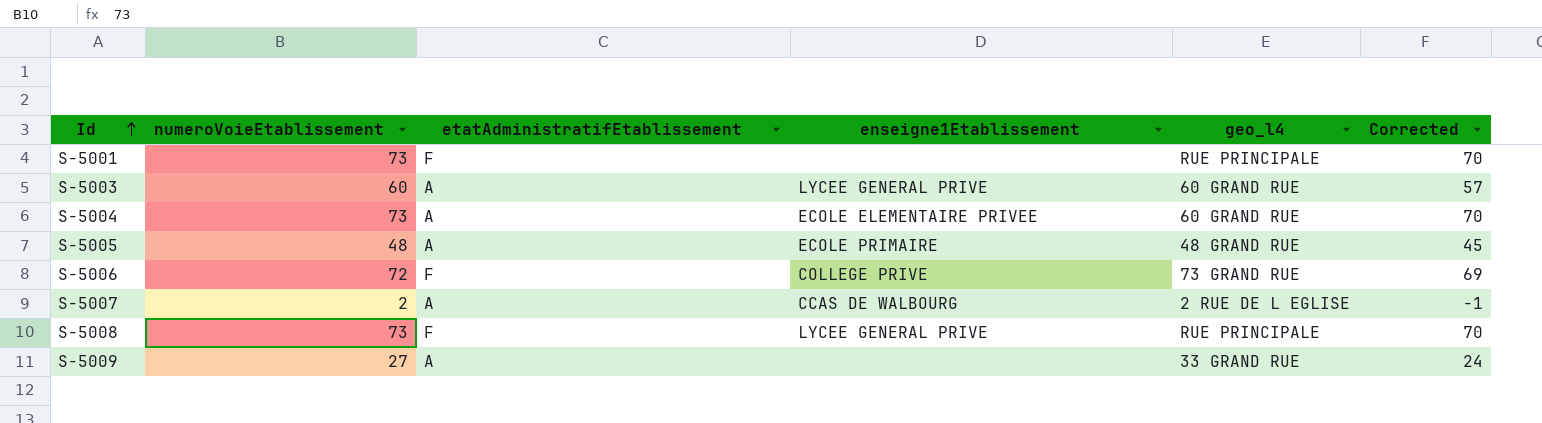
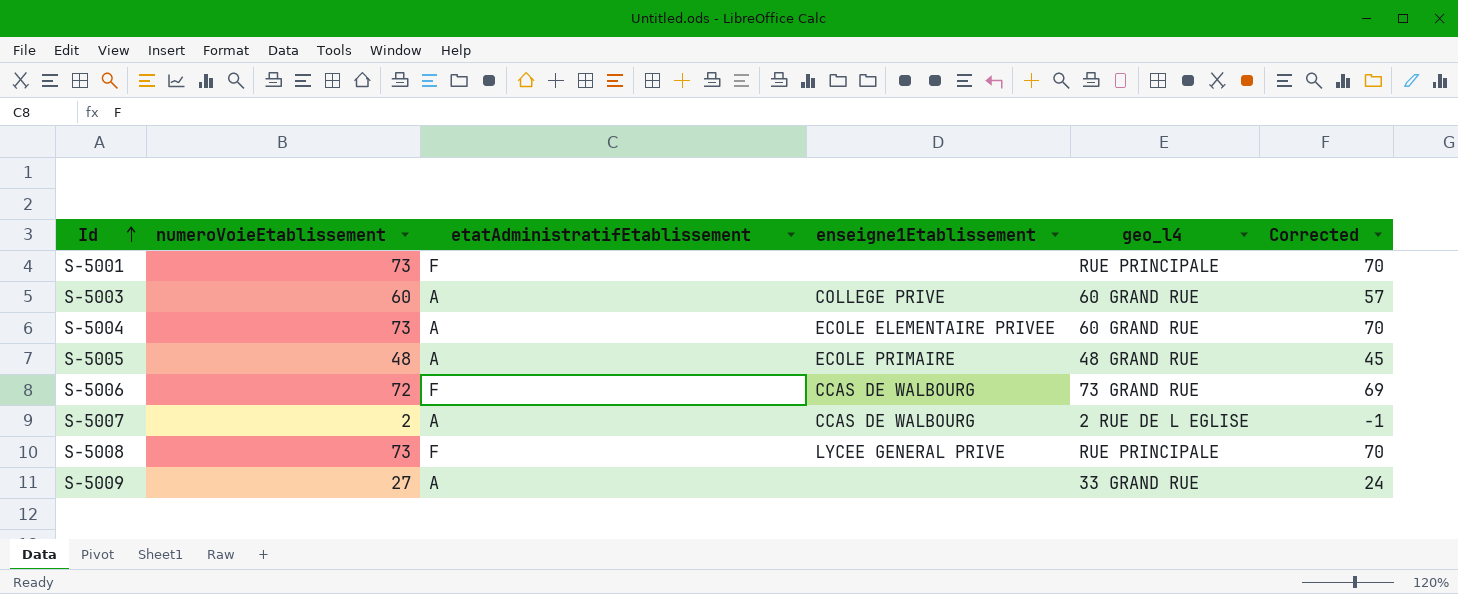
S-5003 | enseigne1Etablissement: LYCEE GENERAL PRIVE -> COLLEGE PRIVE
S-5006 | enseigne1Etablissement: COLLEGE PRIVE -> CCAS DE WALBOURG

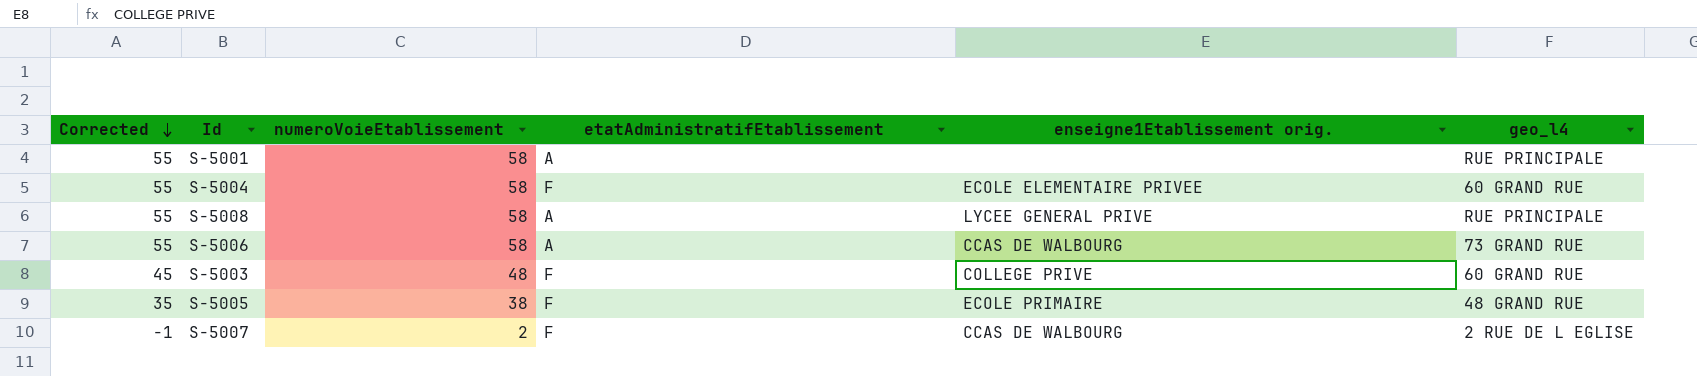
row order: Id ascending -> Corrected descending
column Corrected | position: 6 -> 1
column name: enseigne1Etablissement -> enseigne1Etablissement orig.
row S-5009: 27 | A | none | 33 GRAND RUE | 24 -> none
S-5001 | Corrected: 70 -> 55
S-5001 | numeroVoieEtablissement: 73 -> 58
S-5001 | etatAdministratifEtablissement: F -> A
S-5004 | Corrected: 70 -> 55
S-5004 | numeroVoieEtablissement: 73 -> 58
S-5004 | etatAdministratifEtablissement: A -> F
S-5008 | Corrected: 70 -> 55
S-5008 | numeroVoieEtablissement: 73 -> 58
S-5008 | etatAdministratifEtablissement: F -> A
S-5006 | Corrected: 69 -> 55
S-5006 | numeroVoieEtablissement: 72 -> 58
S-5006 | etatAdministratifEtablissement: F -> A
S-5003 | Corrected: 57 -> 45
S-5003 | numeroVoieEtablissement: 60 -> 48
S-5003 | etatAdministratifEtablissement: A -> F
S-5005 | Corrected: 45 -> 35
S-5005 | numeroVoieEtablissement: 48 -> 38
S-5005 | etatAdministratifEtablissement: A -> F
S-5007 | etatAdministratifEtablissement: A -> F

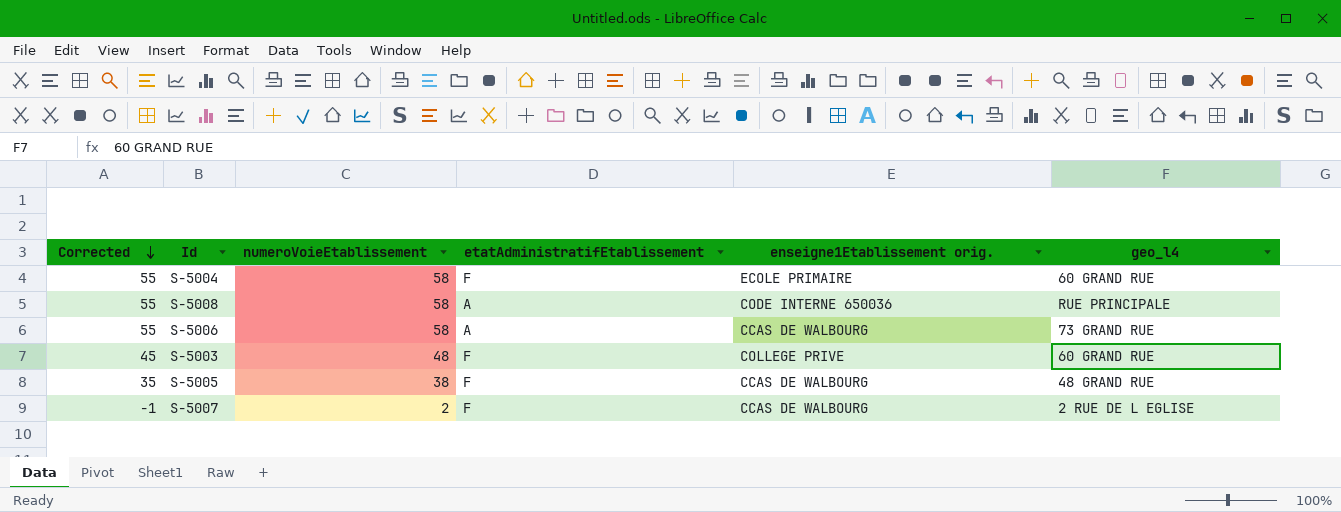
row S-5001: 55 | 58 | A | none | RUE PRINCIPALE -> none
S-5004 | enseigne1Etablissement orig.: ECOLE ELEMENTAIRE PRIVEE -> ECOLE PRIMAIRE
S-5008 | enseigne1Etablissement orig.: LYCEE GENERAL PRIVE -> CODE INTERNE 650036
S-5005 | enseigne1Etablissement orig.: ECOLE PRIMAIRE -> CCAS DE WALBOURG

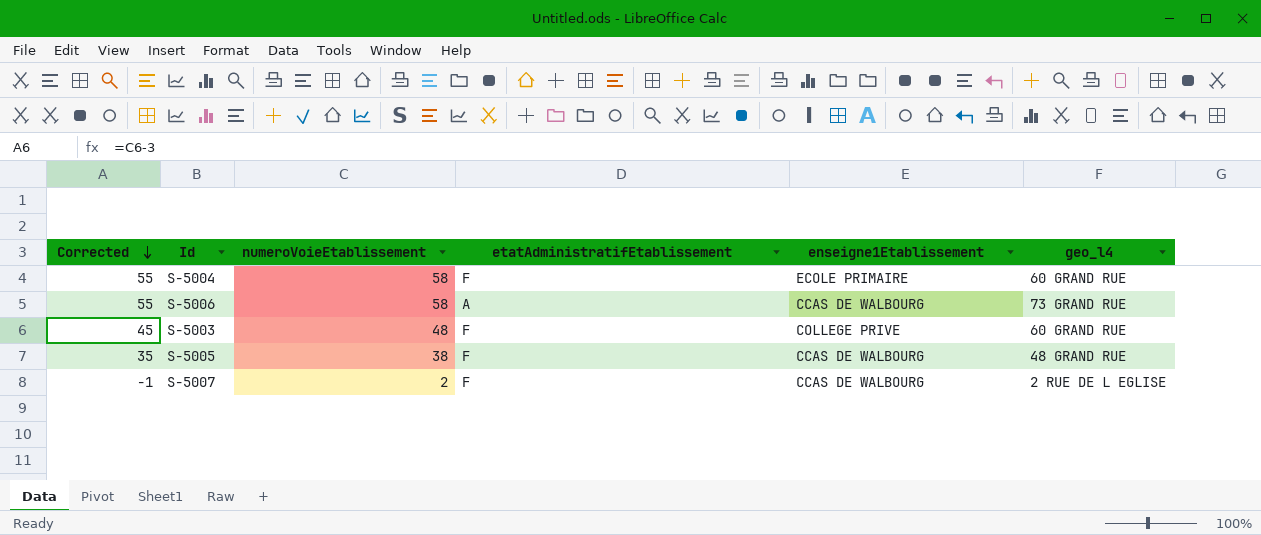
column name: enseigne1Etablissement orig. -> enseigne1Etablissement
row S-5008: 55 | 58 | A | CODE INTERNE 650036 | RUE PRINCIPALE -> none

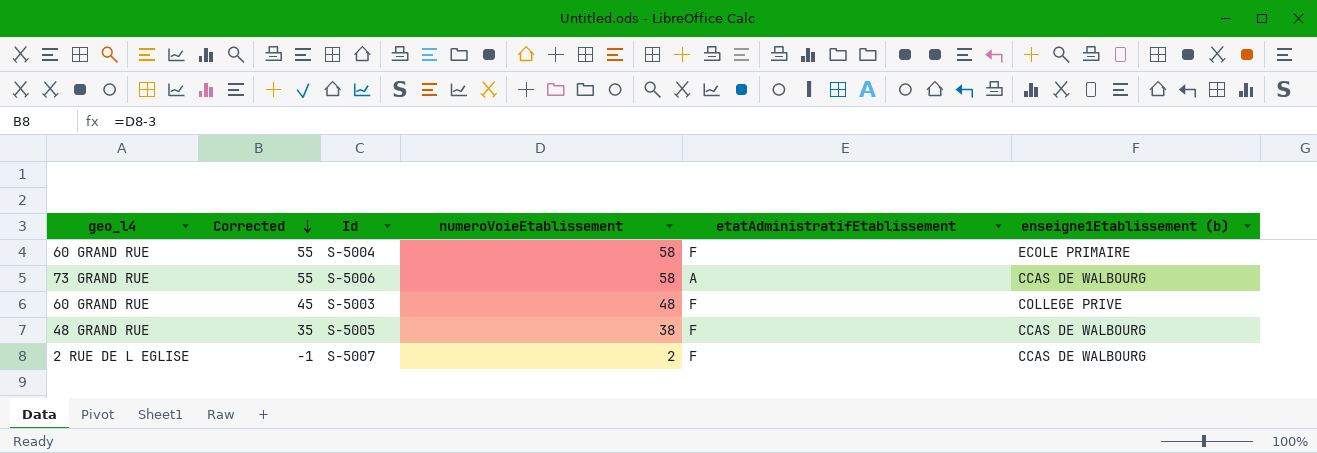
column geo_l4 | position: 6 -> 1
column name: enseigne1Etablissement -> enseigne1Etablissement (b)

